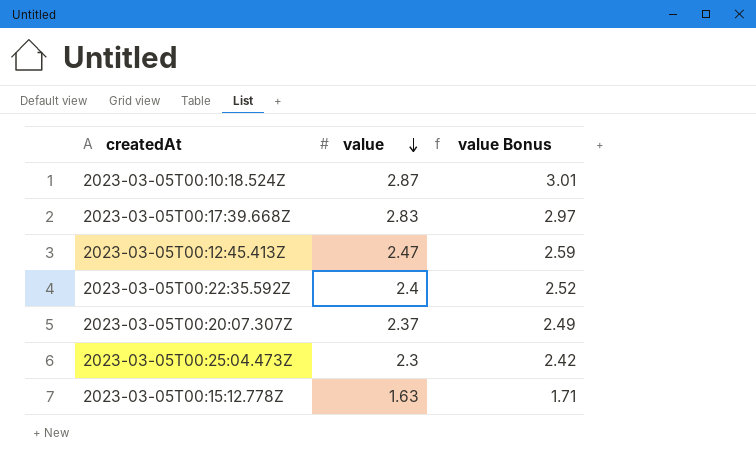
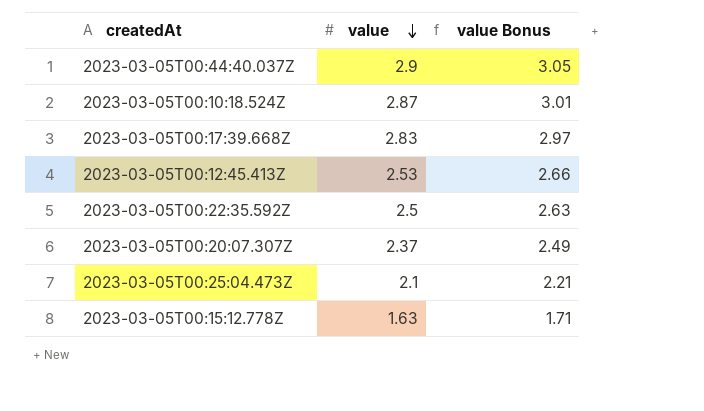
row 2023-03-05T00:44:40.037Z: none -> 2.9 | 3.05
2023-03-05T00:12:45.413Z | value: 2.47 -> 2.53
2023-03-05T00:12:45.413Z | value Bonus: 2.59 -> 2.66
2023-03-05T00:22:35.592Z | value: 2.4 -> 2.5
2023-03-05T00:22:35.592Z | value Bonus: 2.52 -> 2.63
2023-03-05T00:25:04.473Z | value: 2.3 -> 2.1
2023-03-05T00:25:04.473Z | value Bonus: 2.42 -> 2.21

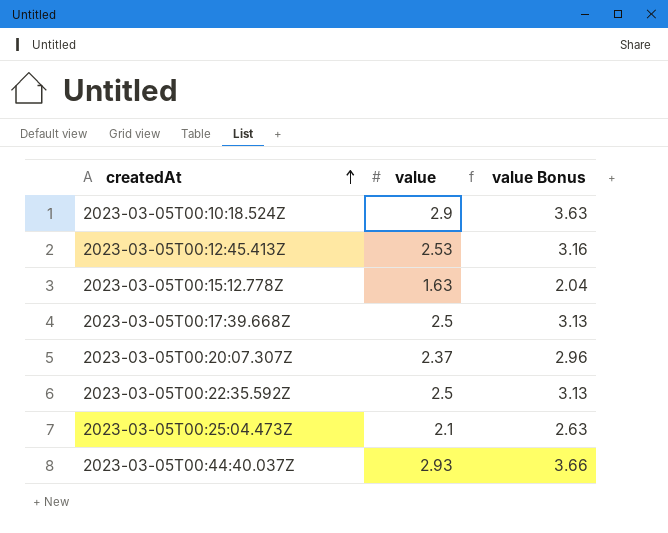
row order: value descending -> createdAt ascending
column value Bonus | formula: [value] * 1.05 -> [value] * 1.25
2023-03-05T00:10:18.524Z | value: 2.87 -> 2.9
2023-03-05T00:17:39.668Z | value: 2.83 -> 2.5
2023-03-05T00:44:40.037Z | value: 2.9 -> 2.93

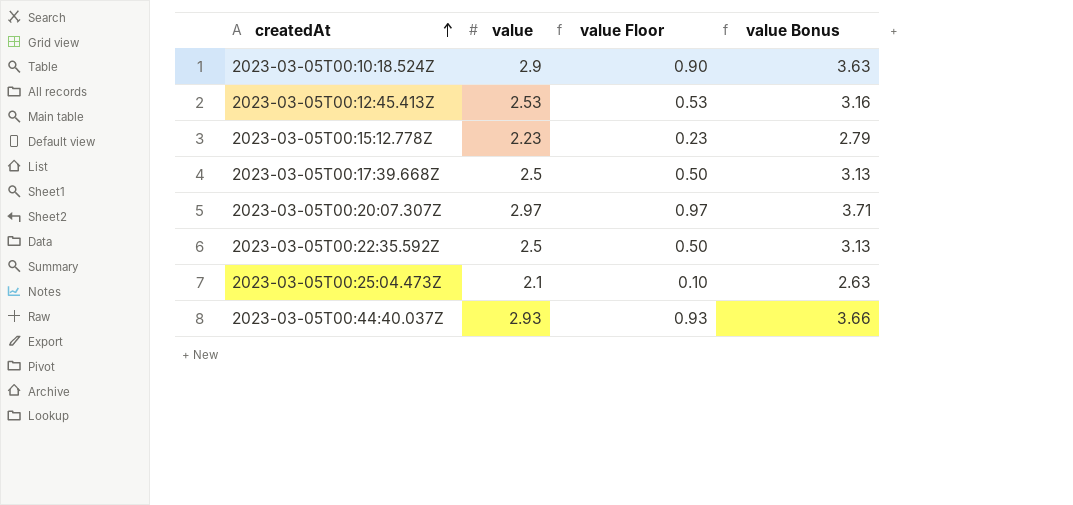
column value Floor | formula: none -> [value] - 2
2023-03-05T00:15:12.778Z | value: 1.63 -> 2.23
2023-03-05T00:15:12.778Z | value Bonus: 2.04 -> 2.79
2023-03-05T00:20:07.307Z | value: 2.37 -> 2.97
2023-03-05T00:20:07.307Z | value Bonus: 2.96 -> 3.71

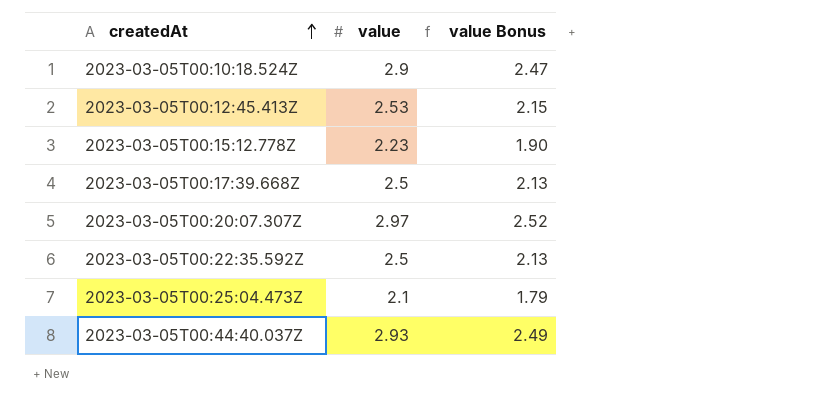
column value Floor | formula: [value] - 2 -> none
column value Bonus | formula: [value] * 1.25 -> [value] * 0.85

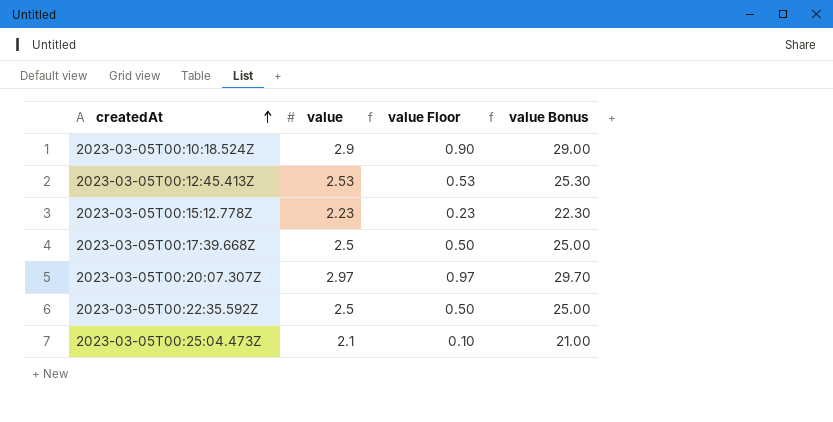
column value Floor | formula: none -> [value] - 2
column value Bonus | formula: [value] * 0.85 -> [value] * 10
row 2023-03-05T00:44:40.037Z: 2.93 | 2.49 -> none

